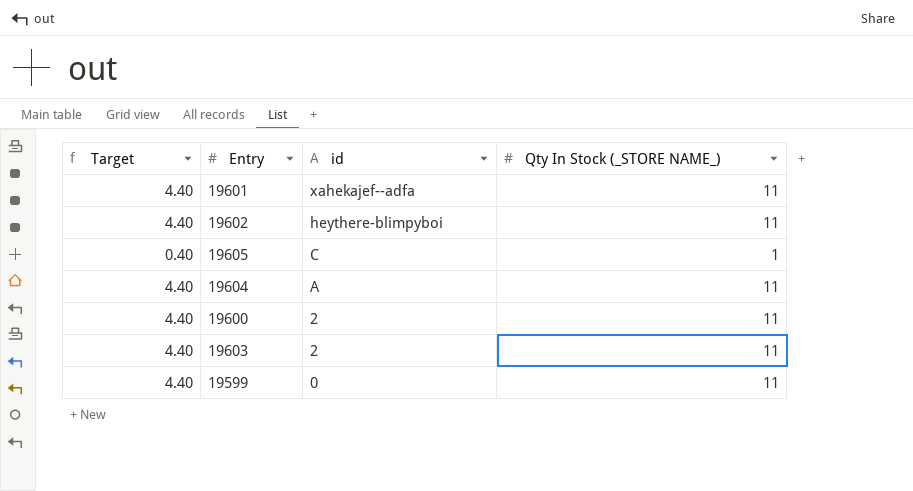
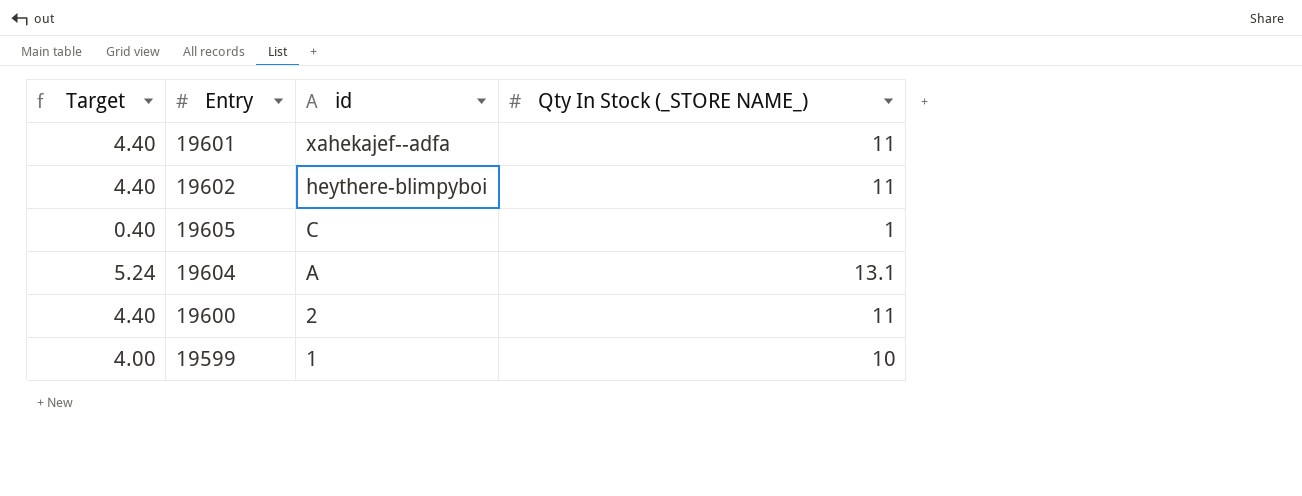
row 19603: 4.40 | 2 | 11 -> none
19604 | Target: 4.40 -> 5.24
19604 | Qty In Stock (_STORE NAME_): 11 -> 13.1
19599 | Target: 4.40 -> 4.00
19599 | id: 0 -> 1
19599 | Qty In Stock (_STORE NAME_): 11 -> 10

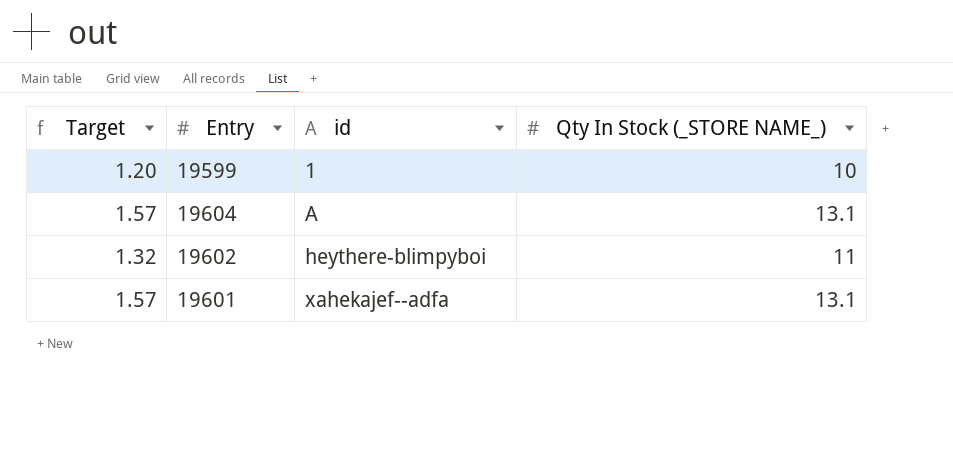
row order: id descending -> id ascending
column Target | formula: [Qty In Stock (_STORE NAME_)] * 0.4 -> [Qty In Stock (_STORE NAME_)] * 0.12
row 19605: 0.40 | C | 1 -> none
row 19600: 4.40 | 2 | 11 -> none
19601 | Qty In Stock (_STORE NAME_): 11 -> 13.1

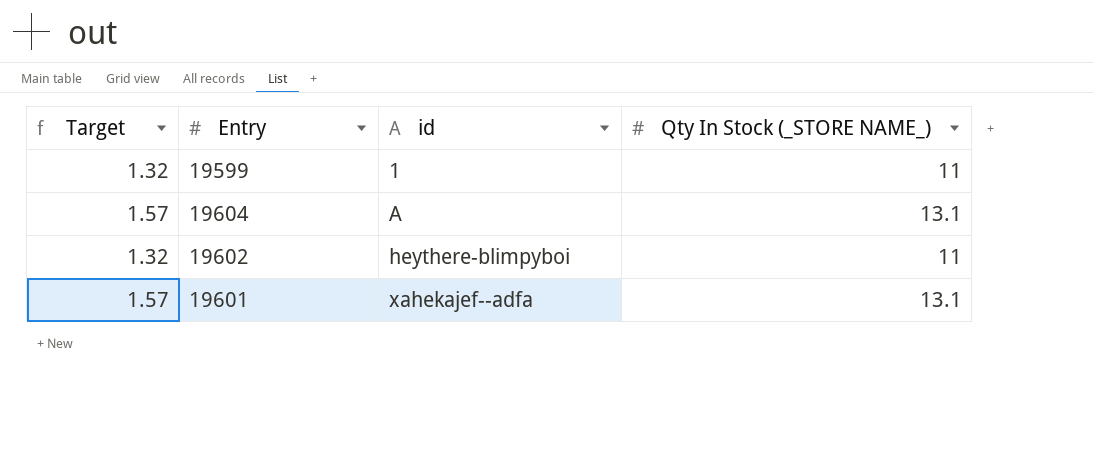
19599 | Target: 1.20 -> 1.32
19599 | Qty In Stock (_STORE NAME_): 10 -> 11

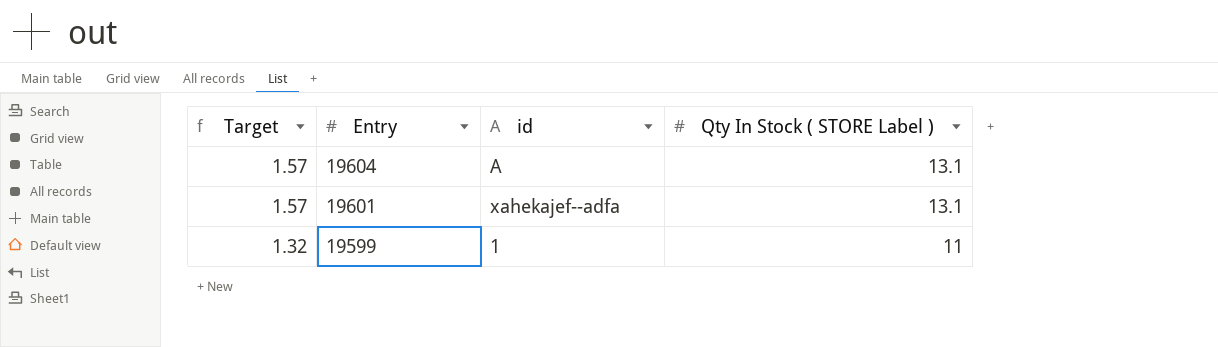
row order: id ascending -> Target descending
column name: Qty In Stock (_STORE NAME_) -> Qty In Stock ( STORE Label )
row 19602: 1.32 | heythere-blimpyboi | 11 -> none

